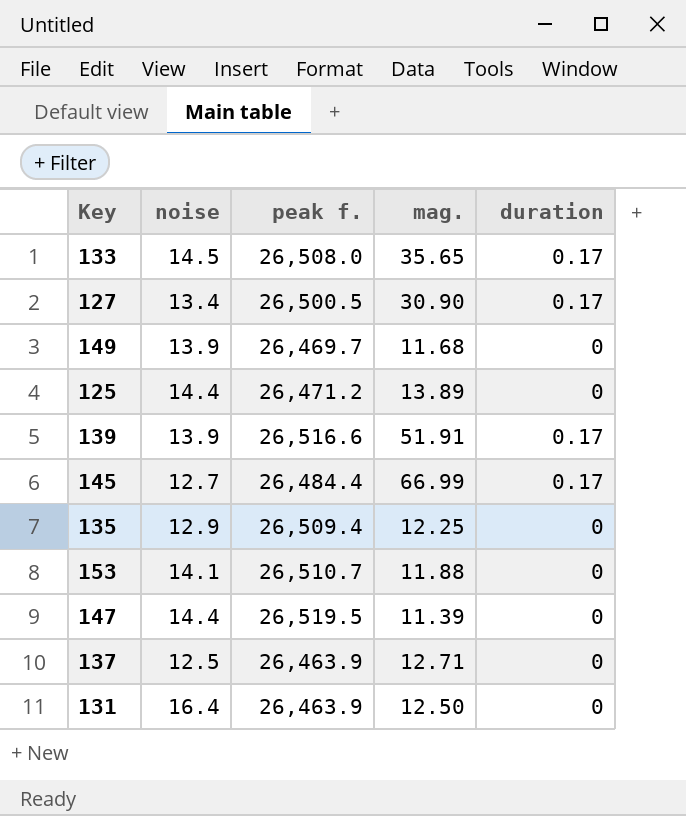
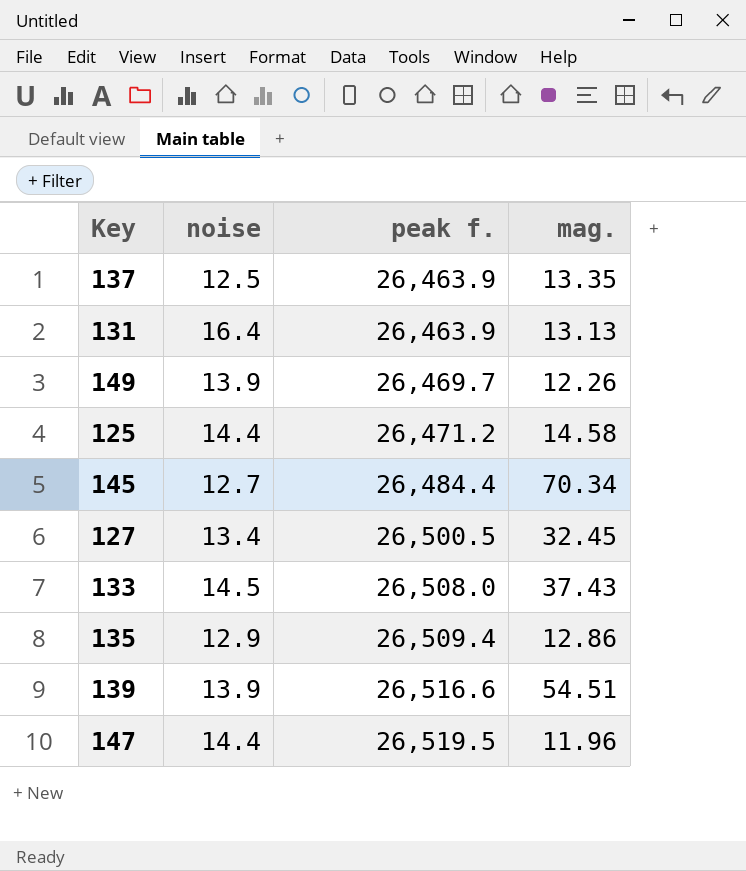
row order: none -> peak f. ascending
column duration | position: 5 -> none
row 153: 14.1 | 26,510.7 | 11.88 | 0 -> none
137 | mag.: 12.71 -> 13.35
131 | mag.: 12.50 -> 13.13
149 | mag.: 11.68 -> 12.26
125 | mag.: 13.89 -> 14.58
145 | mag.: 66.99 -> 70.34
127 | mag.: 30.90 -> 32.45
133 | mag.: 35.65 -> 37.43
135 | mag.: 12.25 -> 12.86
139 | mag.: 51.91 -> 54.51
147 | mag.: 11.39 -> 11.96

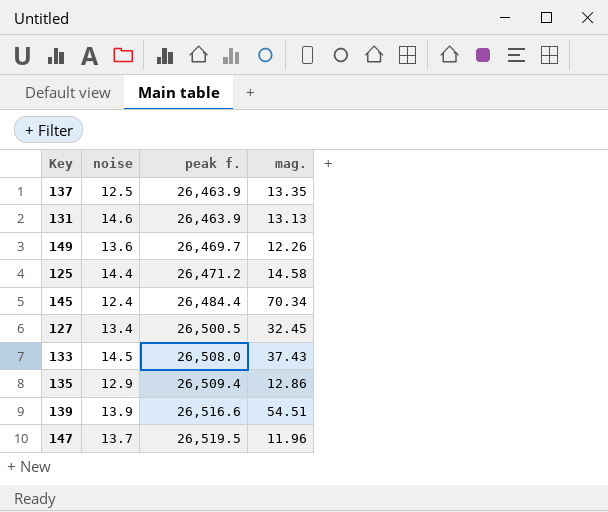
131 | noise: 16.4 -> 14.6
149 | noise: 13.9 -> 13.6
145 | noise: 12.7 -> 12.4
147 | noise: 14.4 -> 13.7

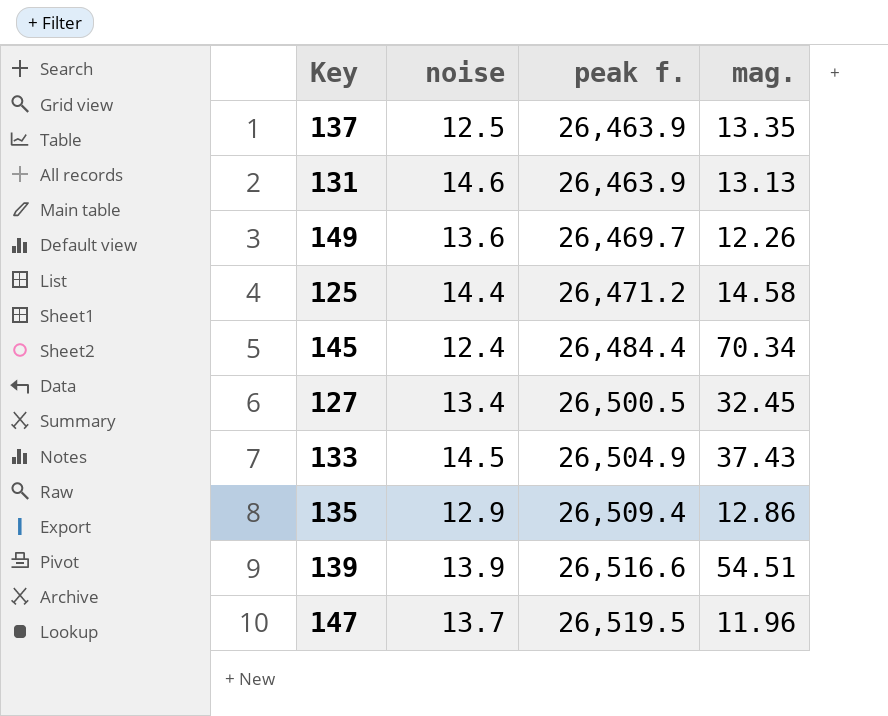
133 | peak f.: 26,508.0 -> 26,504.9

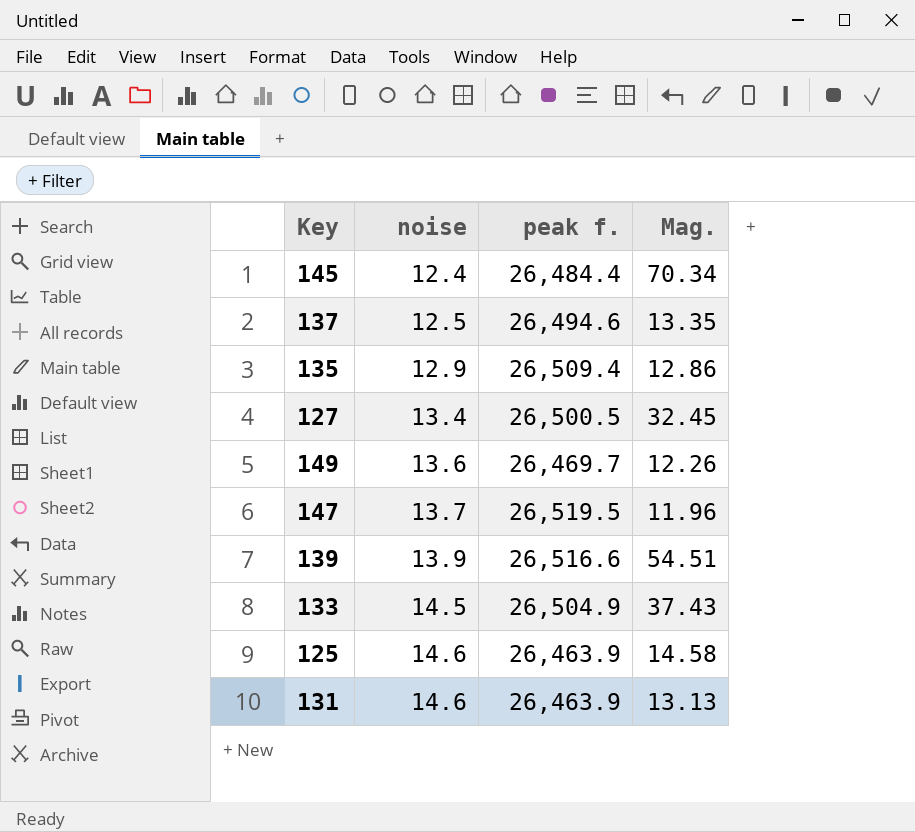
row order: peak f. ascending -> noise ascending
column name: mag. -> Mag.
137 | peak f.: 26,463.9 -> 26,494.6
125 | noise: 14.4 -> 14.6
125 | peak f.: 26,471.2 -> 26,463.9

